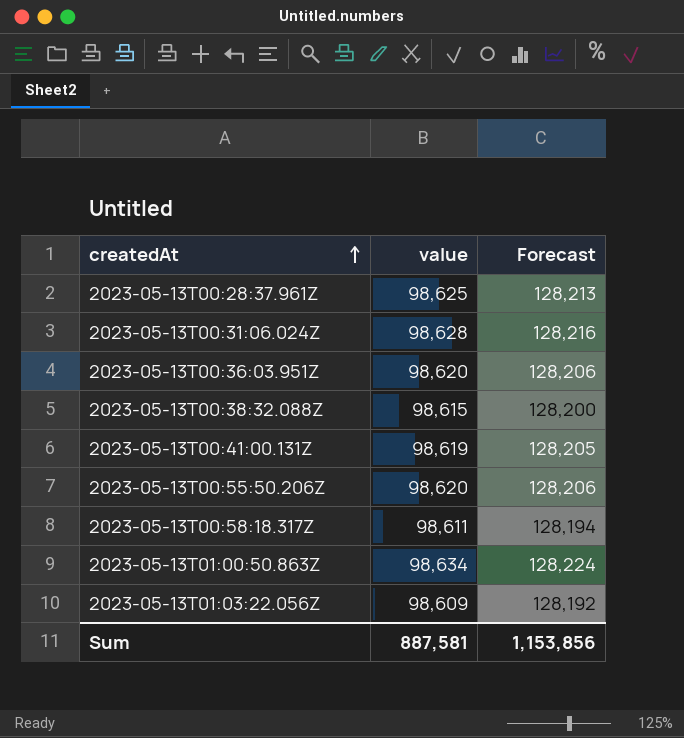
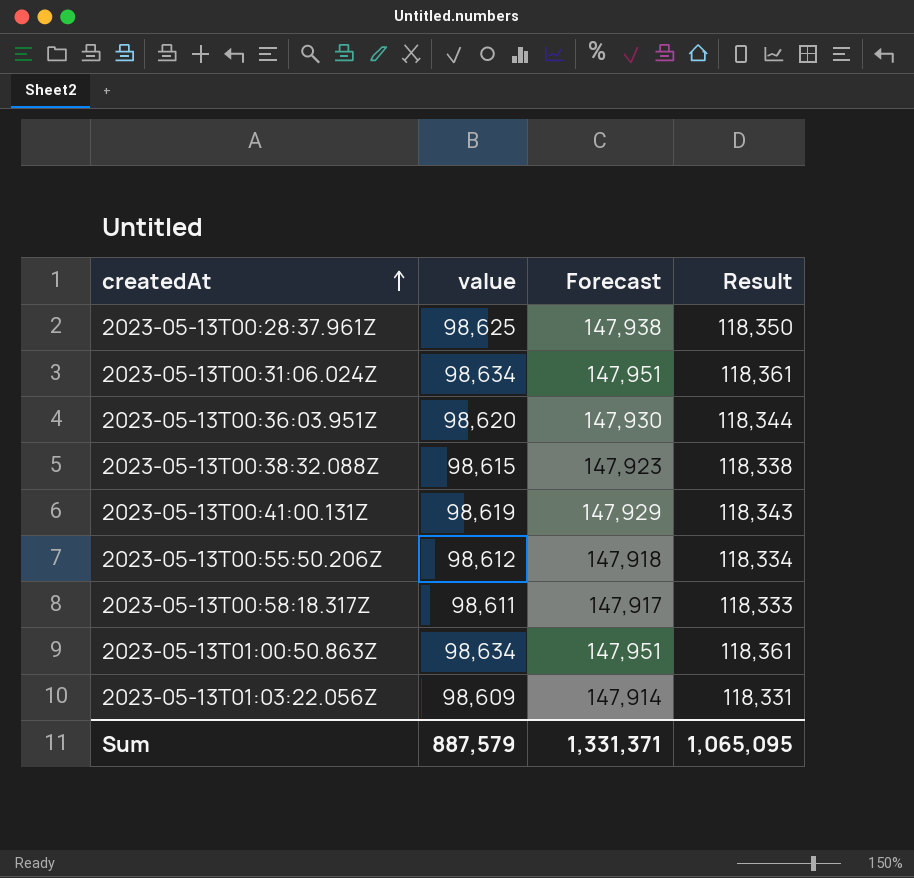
column Forecast | formula: [value] * 1.3 -> [value] * 1.5
column Result | formula: none -> [value] * 1.2
2023-05-13T00:31:06.024Z | value: 98,628 -> 98,634
2023-05-13T00:55:50.206Z | value: 98,620 -> 98,612
Sum | value: 887,581 -> 887,579
Sum | Forecast: 1,153,856 -> 1,331,371

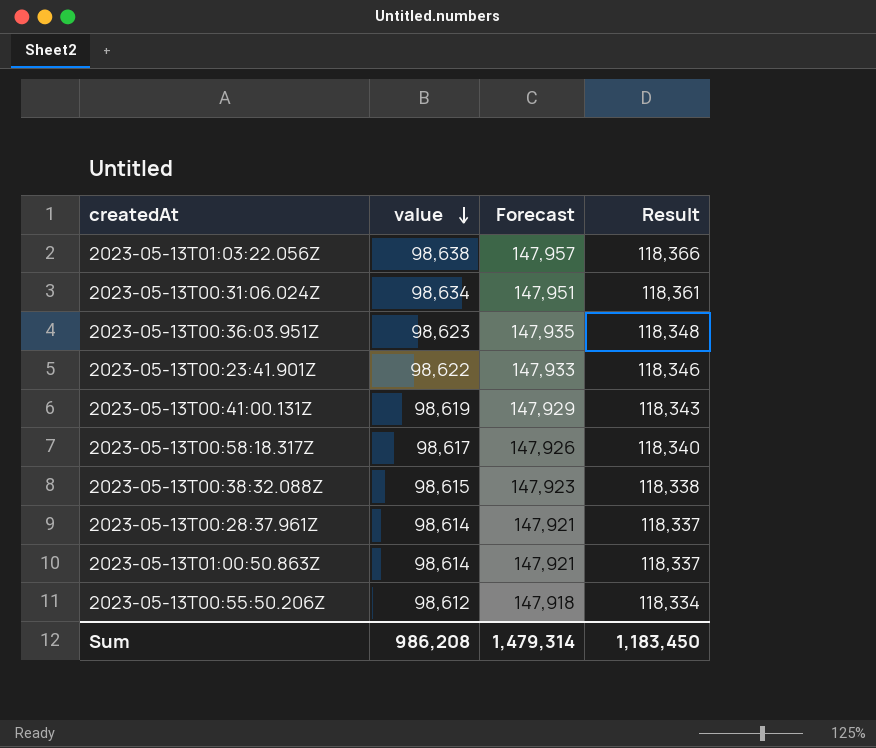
row order: createdAt ascending -> value descending
2023-05-13T01:03:22.056Z | value: 98,609 -> 98,638
2023-05-13T01:03:22.056Z | Forecast: 147,914 -> 147,957
2023-05-13T01:03:22.056Z | Result: 118,331 -> 118,366
2023-05-13T00:36:03.951Z | value: 98,620 -> 98,623
2023-05-13T00:36:03.951Z | Forecast: 147,930 -> 147,935
2023-05-13T00:36:03.951Z | Result: 118,344 -> 118,348
row 2023-05-13T00:23:41.901Z: none -> 98,622 | 147,933 | 118,346
2023-05-13T00:58:18.317Z | value: 98,611 -> 98,617
2023-05-13T00:58:18.317Z | Forecast: 147,917 -> 147,926
2023-05-13T00:58:18.317Z | Result: 118,333 -> 118,340
2023-05-13T00:28:37.961Z | value: 98,625 -> 98,614
2023-05-13T00:28:37.961Z | Forecast: 147,938 -> 147,921
2023-05-13T00:28:37.961Z | Result: 118,350 -> 118,337
2023-05-13T01:00:50.863Z | value: 98,634 -> 98,614
2023-05-13T01:00:50.863Z | Forecast: 147,951 -> 147,921
2023-05-13T01:00:50.863Z | Result: 118,361 -> 118,337
Sum | value: 887,579 -> 986,208
Sum | Forecast: 1,331,371 -> 1,479,314
Sum | Result: 1,065,095 -> 1,183,450

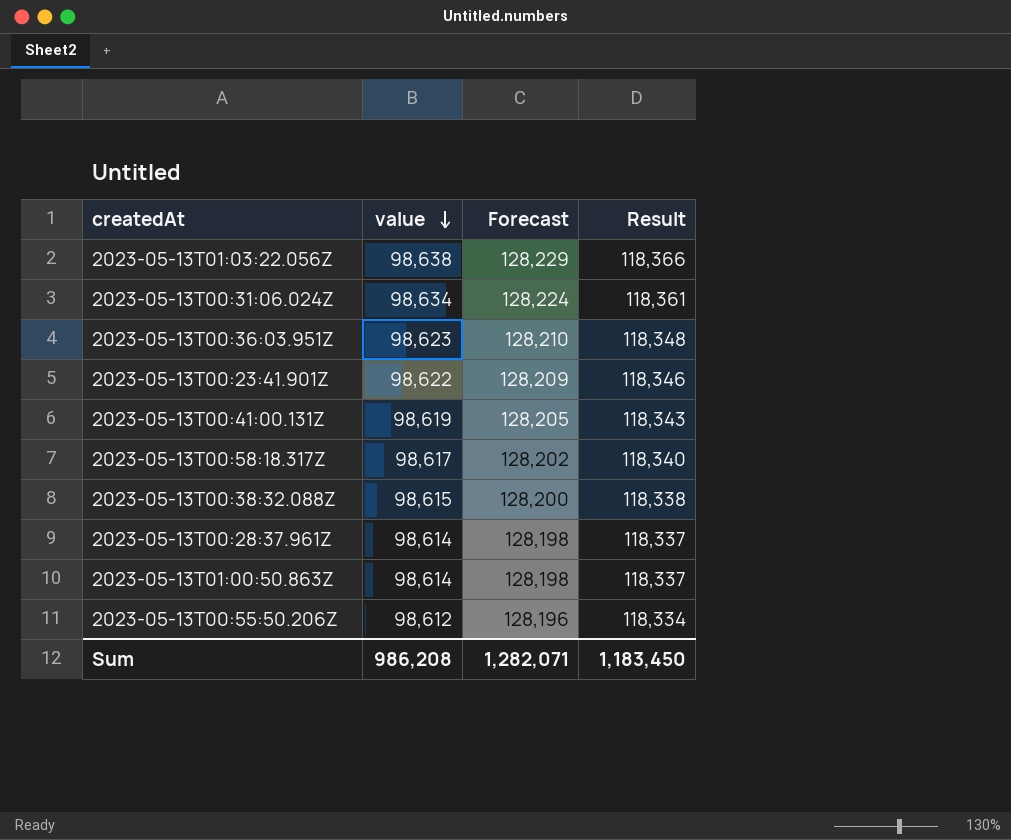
column Forecast | formula: [value] * 1.5 -> [value] * 1.3
Sum | Forecast: 1,479,314 -> 1,282,071

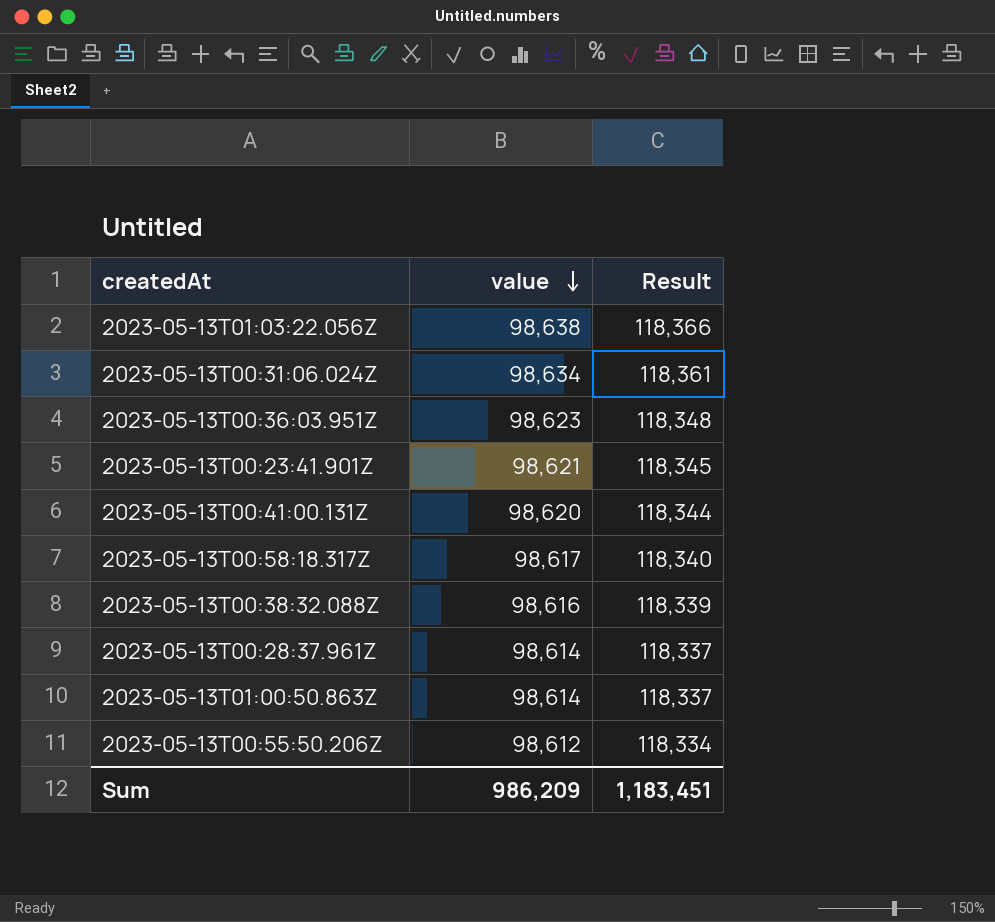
column Forecast | formula: [value] * 1.3 -> none
2023-05-13T00:23:41.901Z | value: 98,622 -> 98,621
2023-05-13T00:23:41.901Z | Result: 118,346 -> 118,345
2023-05-13T00:41:00.131Z | value: 98,619 -> 98,620
2023-05-13T00:41:00.131Z | Result: 118,343 -> 118,344
2023-05-13T00:38:32.088Z | value: 98,615 -> 98,616
2023-05-13T00:38:32.088Z | Result: 118,338 -> 118,339
Sum | value: 986,208 -> 986,209
Sum | Result: 1,183,450 -> 1,183,451

